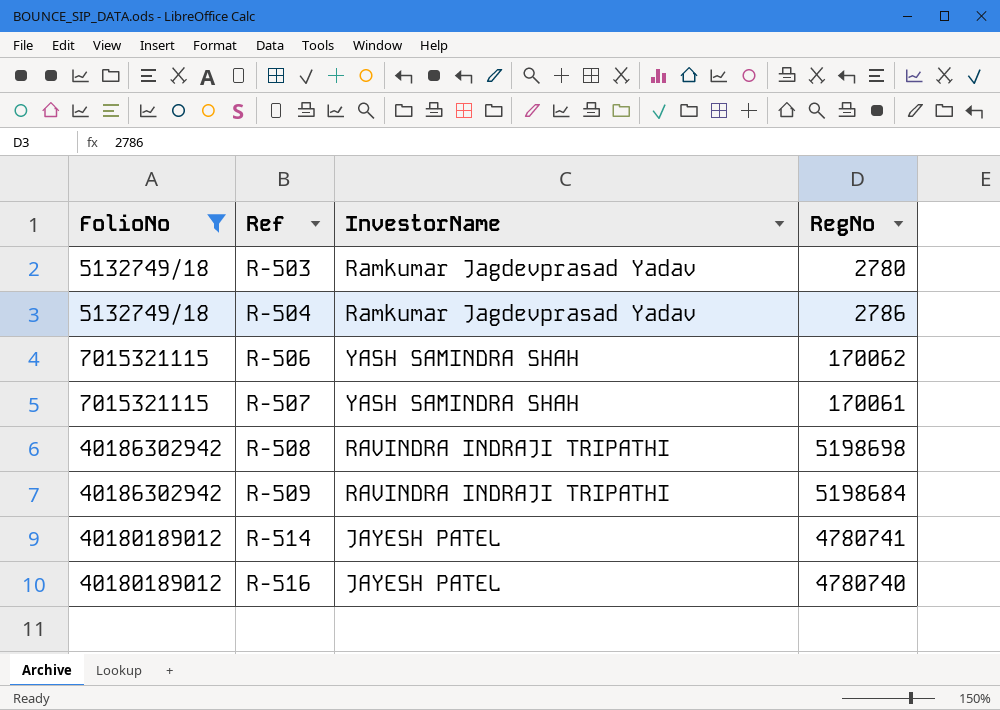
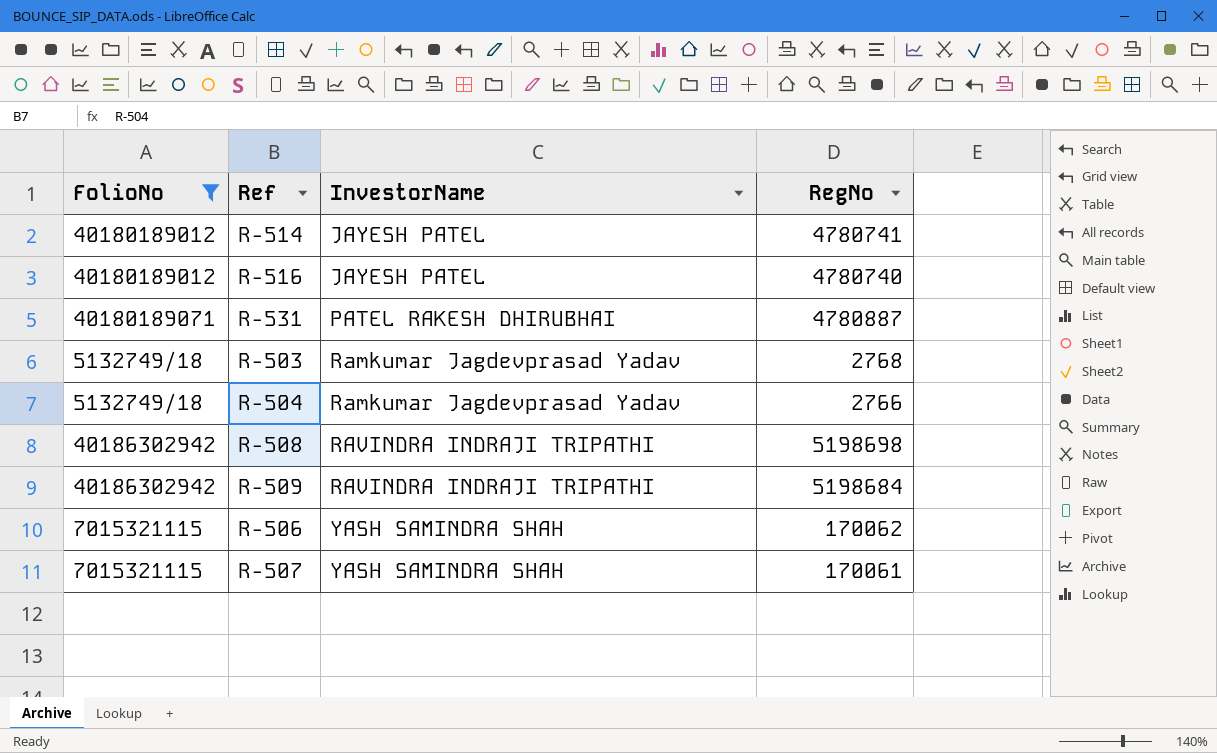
row order: Ref ascending -> InvestorName ascending
row R-531: none -> 40180189071 | PATEL RAKESH DHIRUBHAI | 4780887
R-503 | RegNo: 2780 -> 2768
R-504 | RegNo: 2786 -> 2766

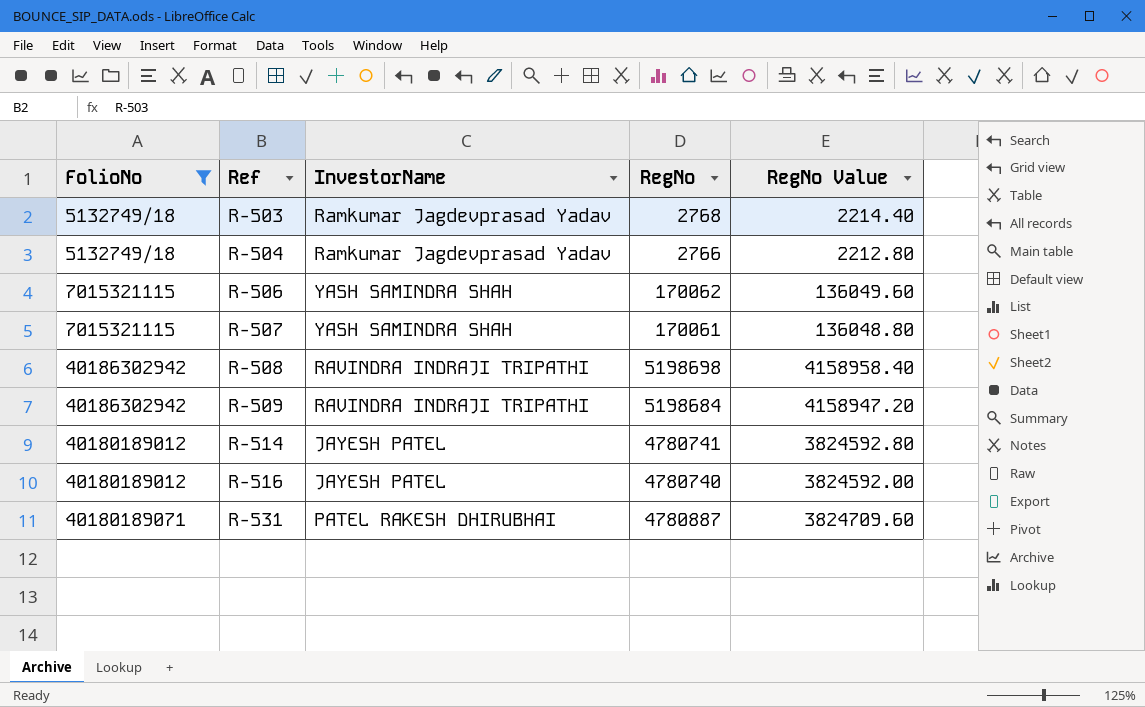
row order: InvestorName ascending -> Ref ascending
column RegNo Value | formula: none -> [RegNo] * 0.8

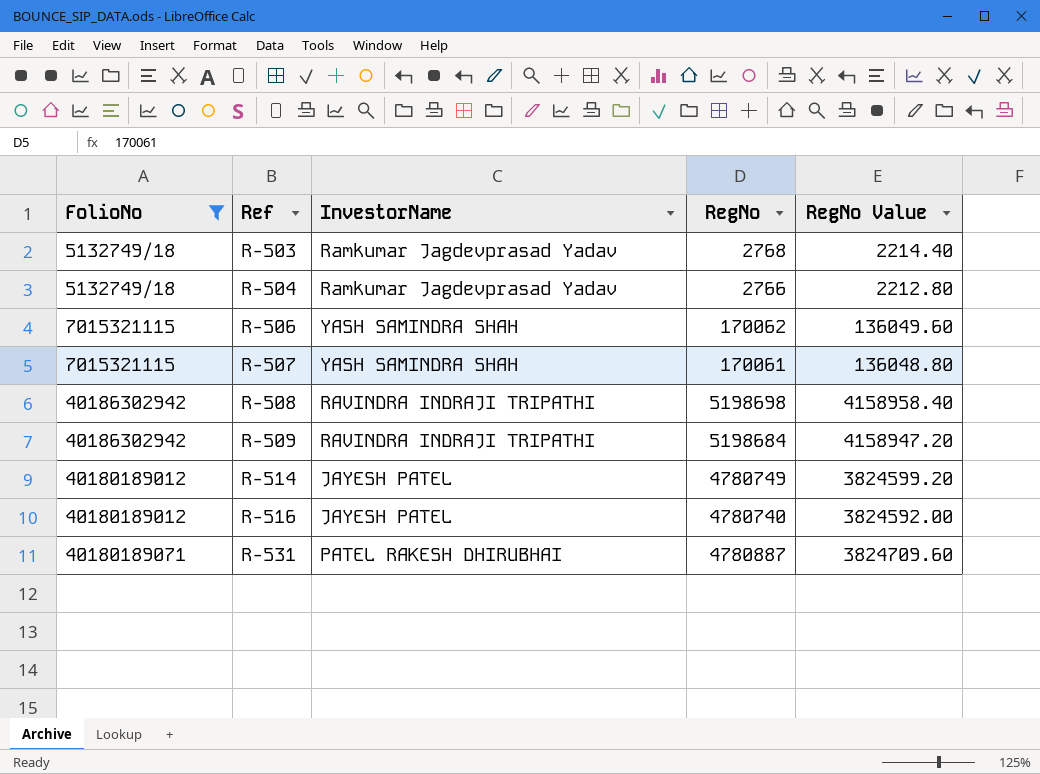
R-514 | RegNo: 4780741 -> 4780749
R-514 | RegNo Value: 3824592.80 -> 3824599.20

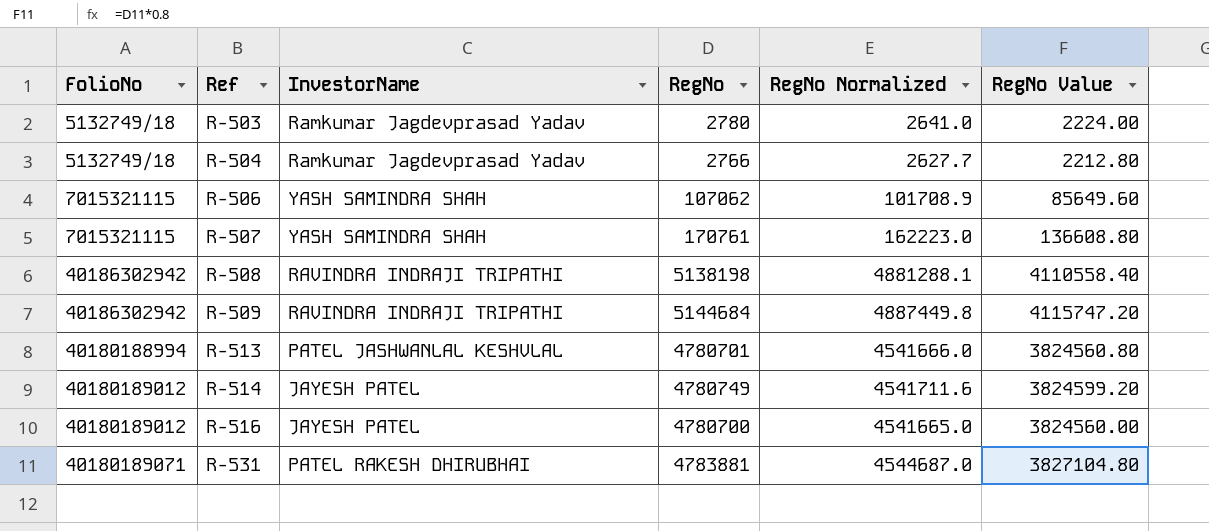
filter: FolioNo != 40180188994 -> none
column RegNo Normalized | formula: none -> [RegNo] * 0.95
R-503 | RegNo: 2768 -> 2780
R-503 | RegNo Value: 2214.40 -> 2224.00
R-506 | RegNo: 170062 -> 107062
R-506 | RegNo Value: 136049.60 -> 85649.60
R-507 | RegNo: 170061 -> 170761
R-507 | RegNo Value: 136048.80 -> 136608.80
R-508 | RegNo: 5198698 -> 5138198
R-508 | RegNo Value: 4158958.40 -> 4110558.40
R-509 | RegNo: 5198684 -> 5144684
R-509 | RegNo Value: 4158947.20 -> 4115747.20
R-516 | RegNo: 4780740 -> 4780700
R-516 | RegNo Value: 3824592.00 -> 3824560.00
R-531 | RegNo: 4780887 -> 4783881
R-531 | RegNo Value: 3824709.60 -> 3827104.80

